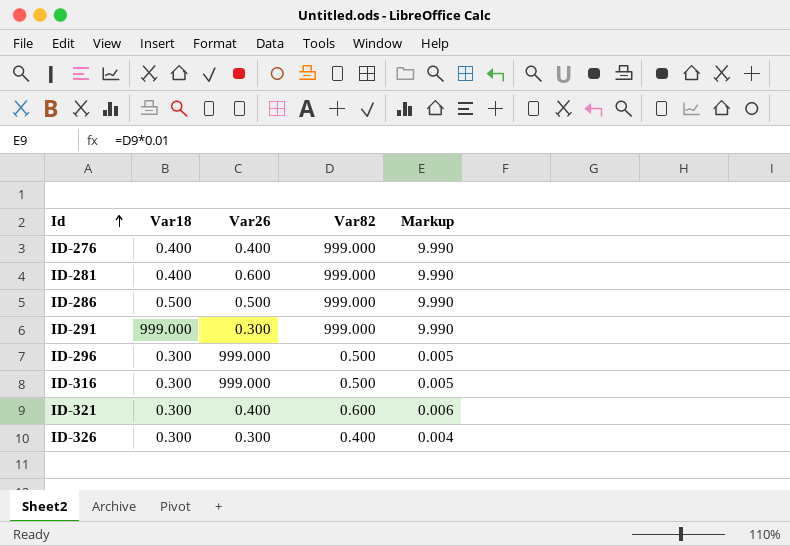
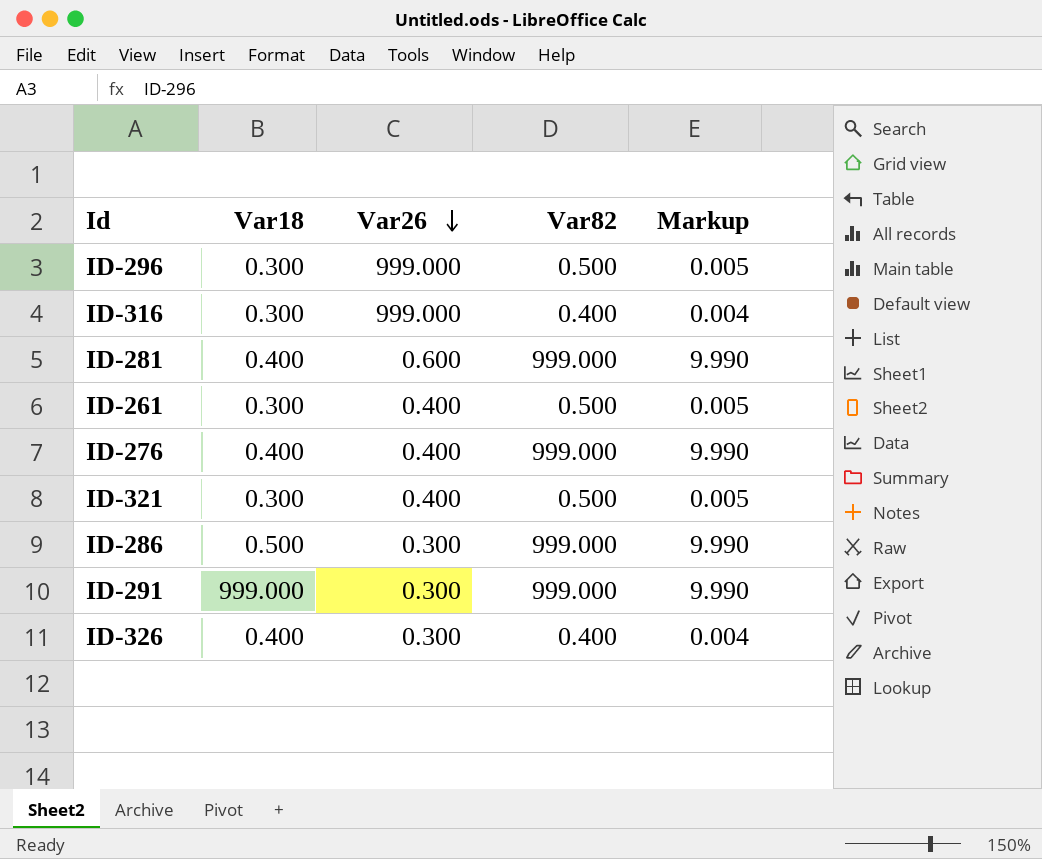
row order: Id ascending -> Var26 descending
ID-316 | Var82: 0.500 -> 0.400
ID-316 | Markup: 0.005 -> 0.004
row ID-261: none -> 0.300 | 0.400 | 0.500 | 0.005
ID-321 | Var82: 0.600 -> 0.500
ID-321 | Markup: 0.006 -> 0.005
ID-286 | Var26: 0.500 -> 0.300
ID-326 | Var18: 0.300 -> 0.400

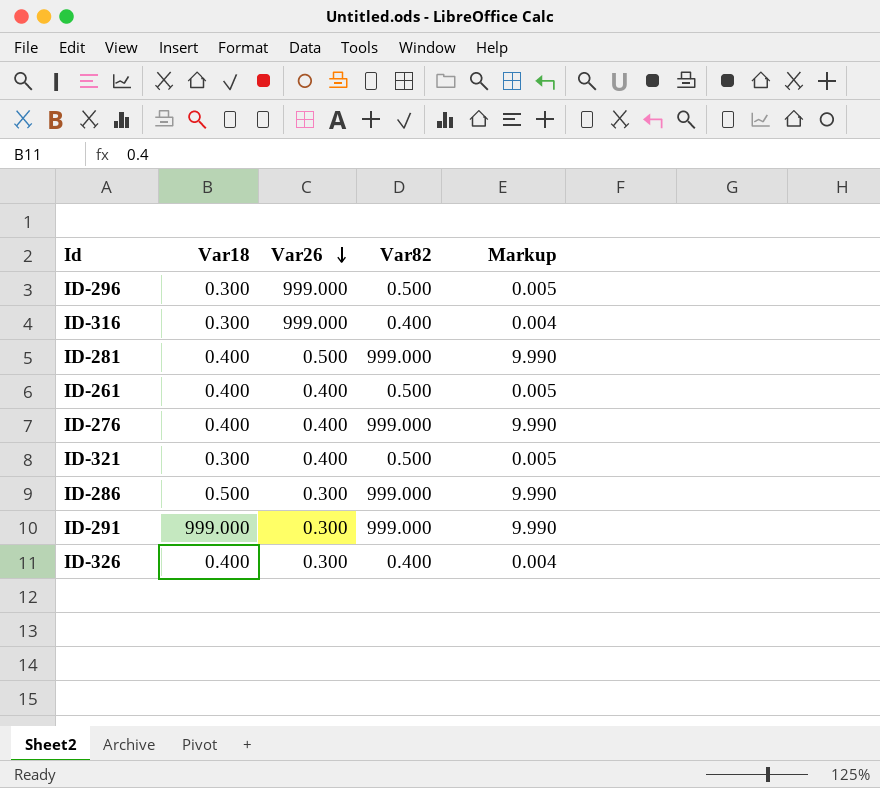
ID-281 | Var26: 0.600 -> 0.500
ID-261 | Var18: 0.300 -> 0.400

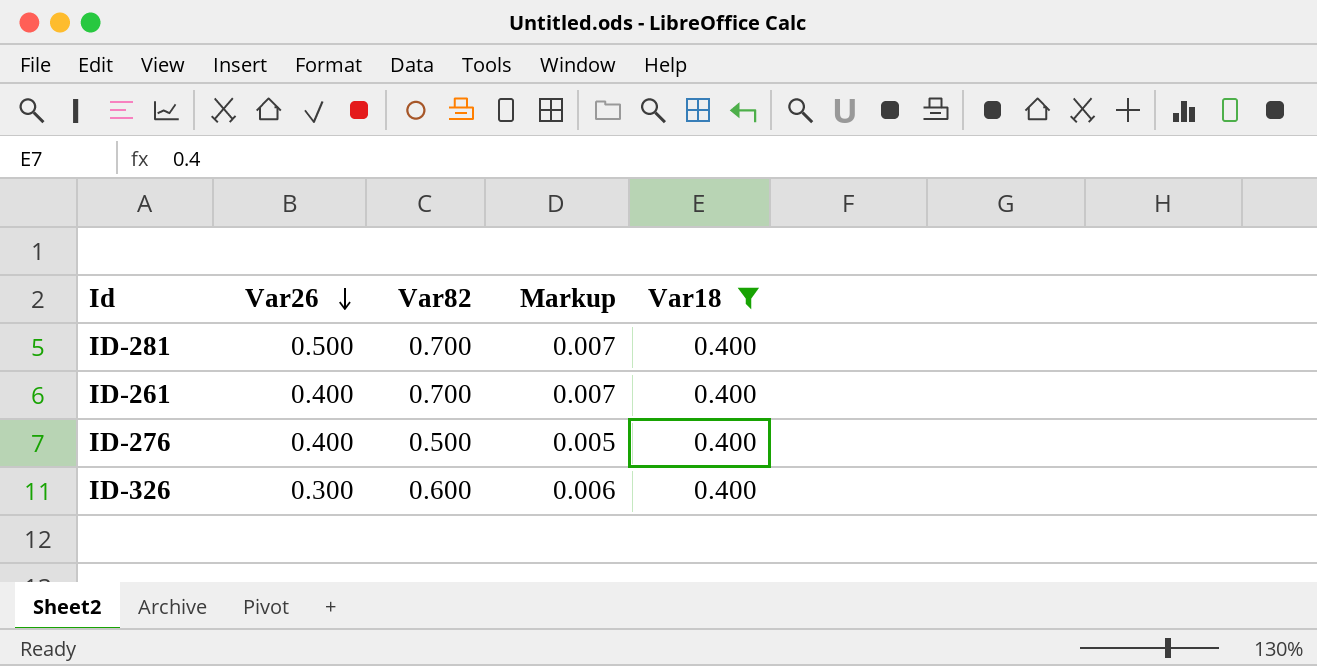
filter: none -> Var18 = 0.400
column Var18 | position: 2 -> 5
ID-281 | Var82: 999.000 -> 0.700
ID-281 | Markup: 9.990 -> 0.007
ID-261 | Var82: 0.500 -> 0.700
ID-261 | Markup: 0.005 -> 0.007
ID-276 | Var82: 999.000 -> 0.500
ID-276 | Markup: 9.990 -> 0.005
ID-326 | Var82: 0.400 -> 0.600
ID-326 | Markup: 0.004 -> 0.006

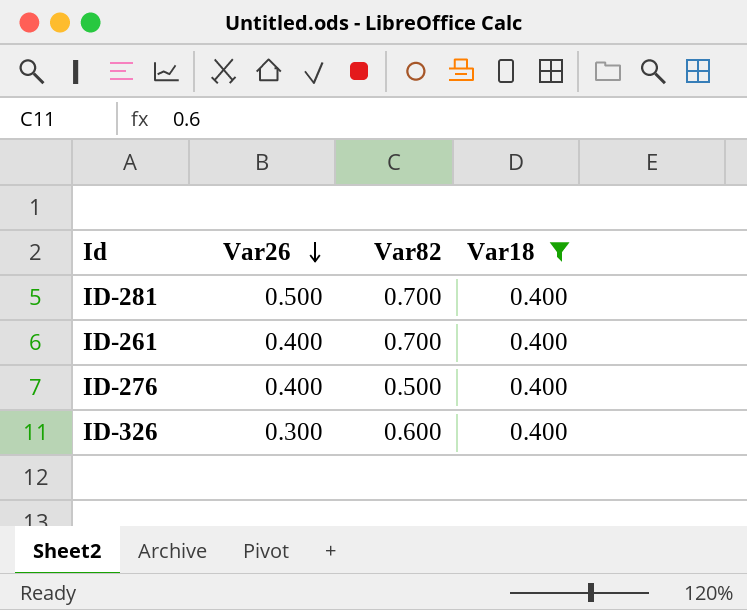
column Markup | formula: [Var82] * 0.01 -> none

